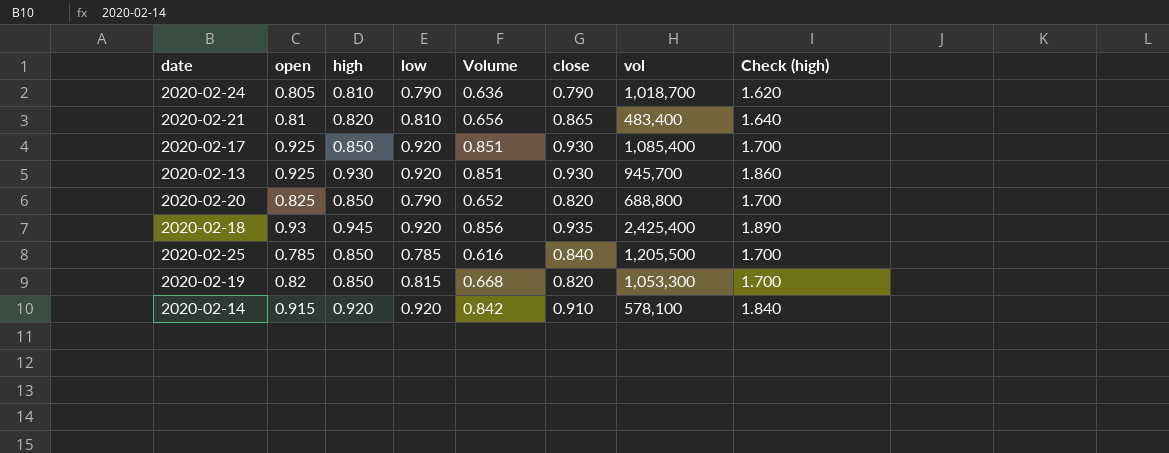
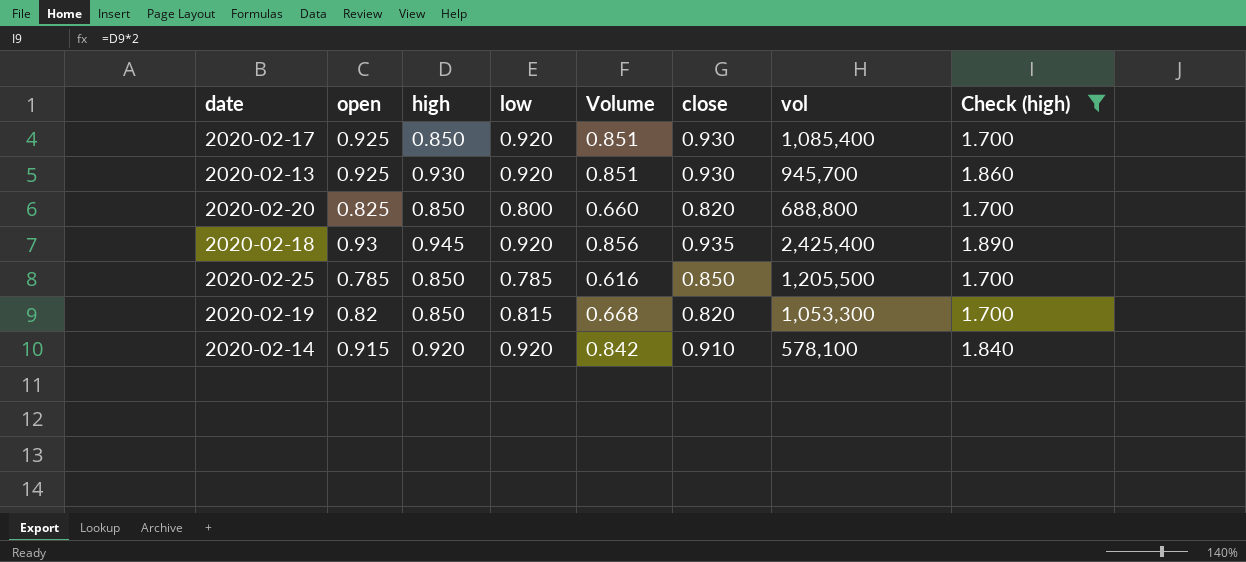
filter: none -> Check (high) >= 1.700
2020-02-20 | low: 0.790 -> 0.800
2020-02-20 | Volume: 0.652 -> 0.660
2020-02-25 | close: 0.840 -> 0.850

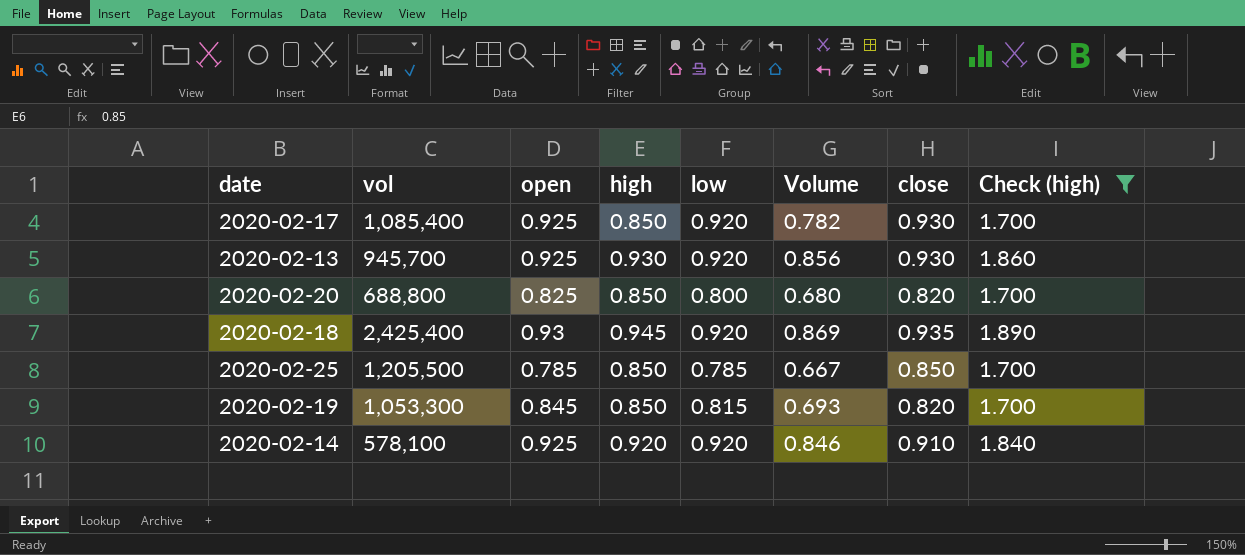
column vol | position: 7 -> 2
column Volume | formula: [open] * [low] -> [high] * [low]
2020-02-19 | open: 0.82 -> 0.845
2020-02-14 | open: 0.915 -> 0.925

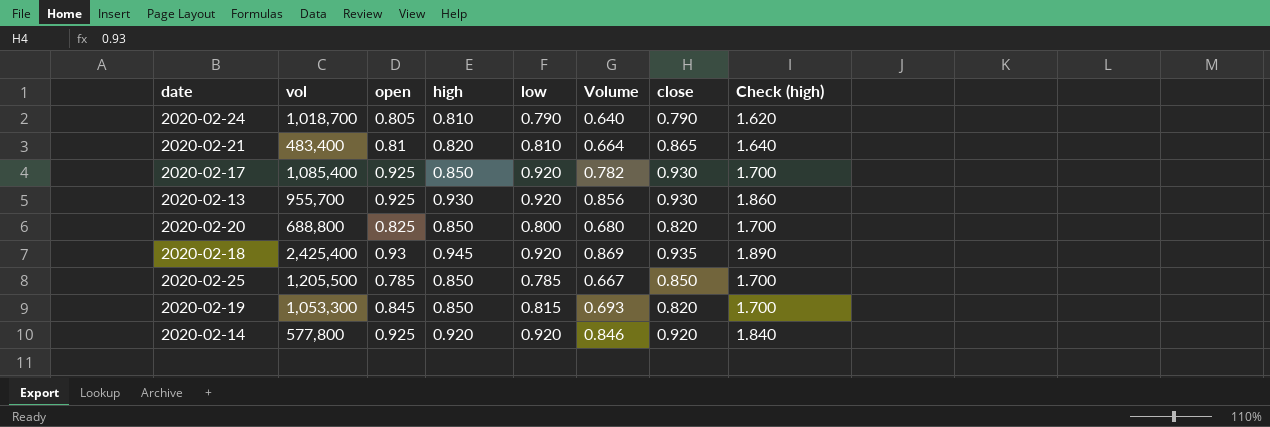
filter: Check (high) >= 1.700 -> none
2020-02-13 | vol: 945,700 -> 955,700
2020-02-14 | vol: 578,100 -> 577,800
2020-02-14 | close: 0.910 -> 0.920

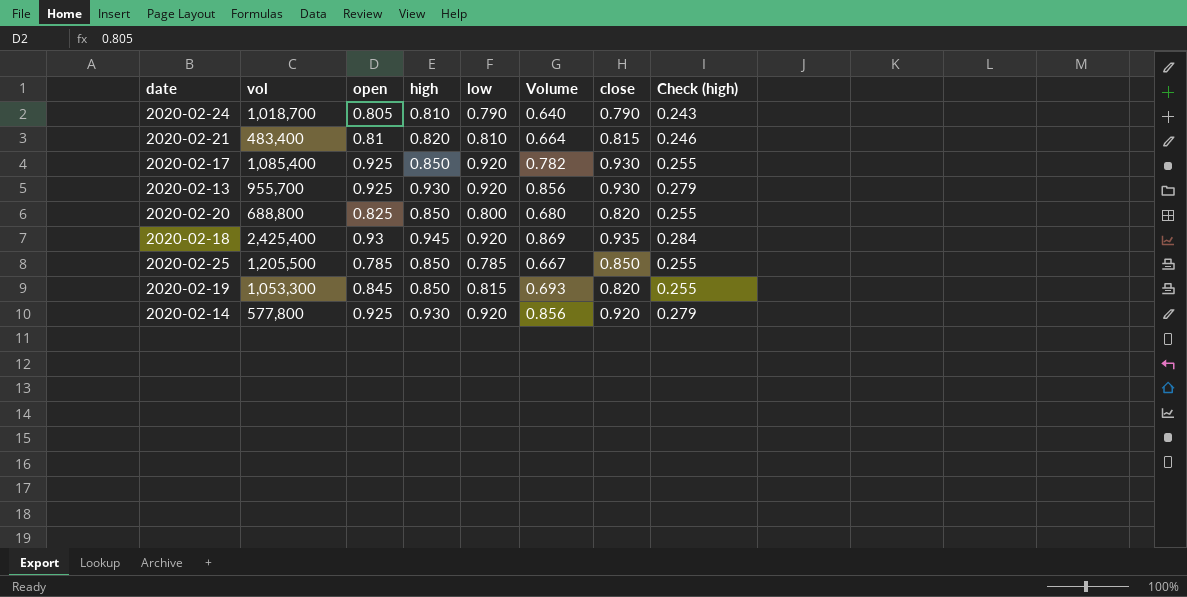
column Check (high) | formula: [high] * 2 -> [high] * 0.3
2020-02-21 | close: 0.865 -> 0.815
2020-02-14 | high: 0.920 -> 0.930
2020-02-14 | Volume: 0.846 -> 0.856

